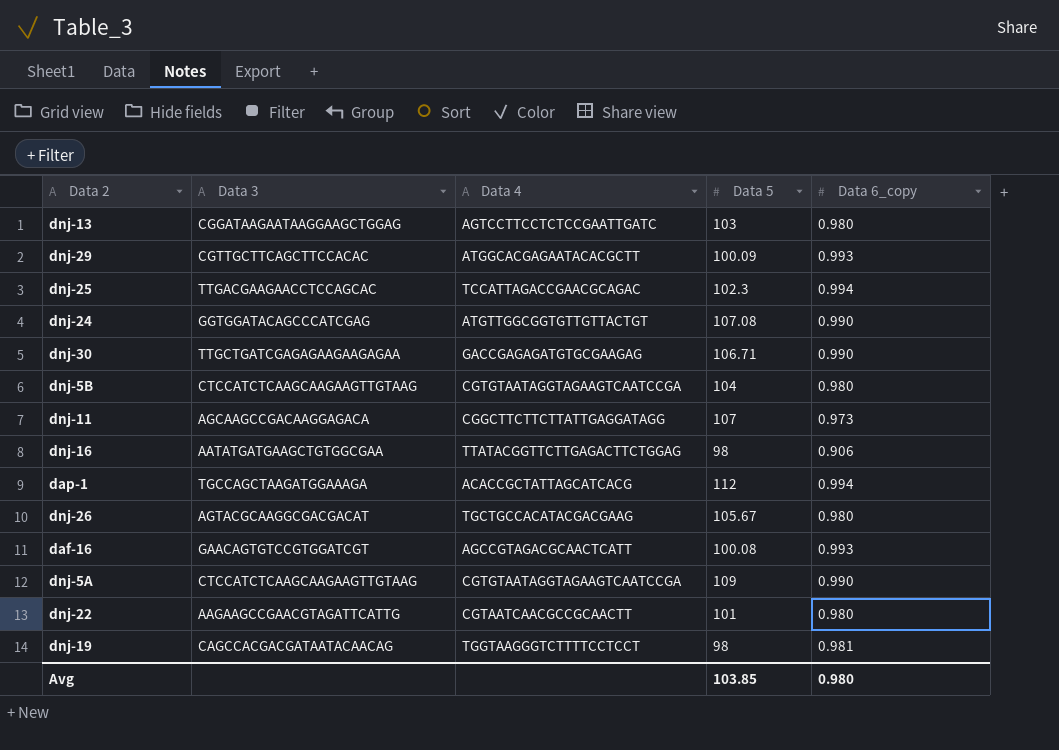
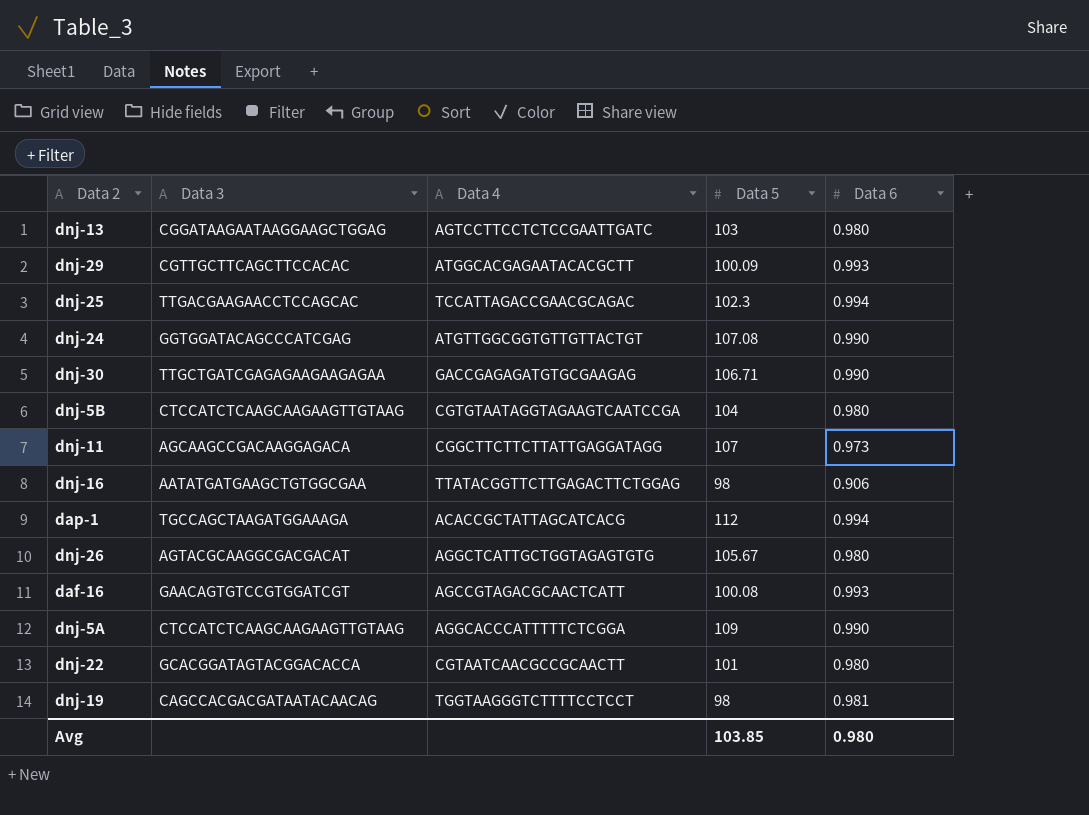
column name: Data 6_copy -> Data 6
dnj-26 | Data 4: TGCTGCCACATACGACGAAG -> AGGCTCATTGCTGGTAGAGTGTG
dnj-5A | Data 4: CGTGTAATAGGTAGAAGTCAATCCGA -> AGGCACCCATTTTTCTCGGA
dnj-22 | Data 3: AAGAAGCCGAACGTAGATTCATTG -> GCACGGATAGTACGGACACCA

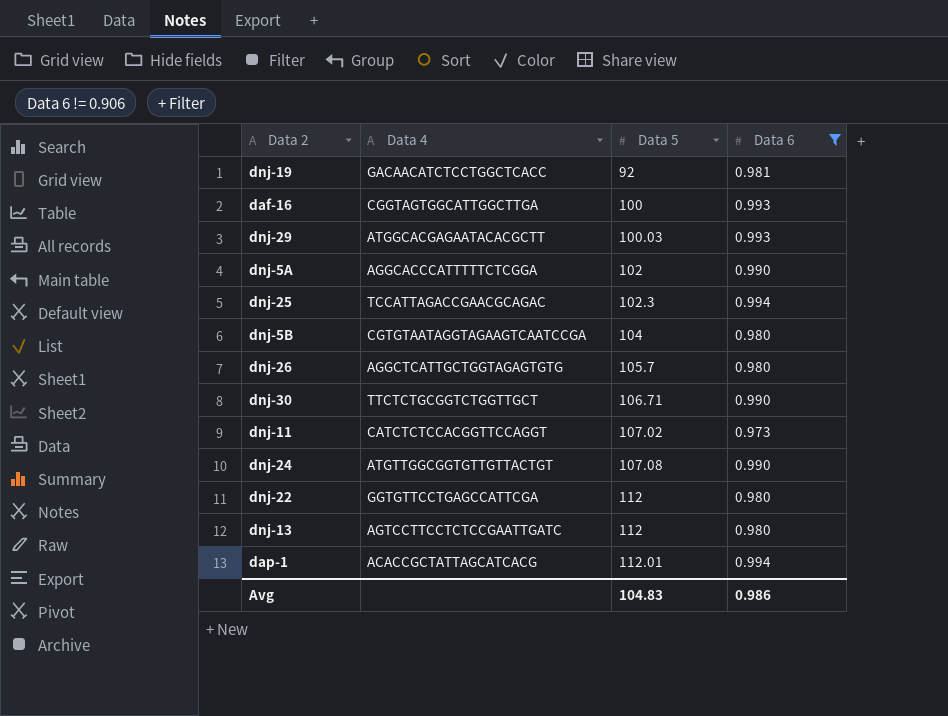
filter: none -> Data 6 != 0.906
row order: none -> Data 5 ascending
column Data 3 | position: 2 -> none
dnj-19 | Data 4: TGGTAAGGGTCTTTTCCTCCT -> GACAACATCTCCTGGCTCACC
dnj-19 | Data 5: 98 -> 92
daf-16 | Data 4: AGCCGTAGACGCAACTCATT -> CGGTAGTGGCATTGGCTTGA
daf-16 | Data 5: 100.08 -> 100
dnj-29 | Data 5: 100.09 -> 100.03
dnj-5A | Data 5: 109 -> 102
dnj-26 | Data 5: 105.67 -> 105.7
dnj-30 | Data 4: GACCGAGAGATGTGCGAAGAG -> TTCTCTGCGGTCTGGTTGCT
dnj-11 | Data 4: CGGCTTCTTCTTATTGAGGATAGG -> CATCTCTCCACGGTTCCAGGT
dnj-11 | Data 5: 107 -> 107.02
dnj-22 | Data 4: CGTAATCAACGCCGCAACTT -> GGTGTTCCTGAGCCATTCGA
dnj-22 | Data 5: 101 -> 112
dnj-13 | Data 5: 103 -> 112
dap-1 | Data 5: 112 -> 112.01
Avg | Data 5: 103.85 -> 104.83
Avg | Data 6: 0.980 -> 0.986

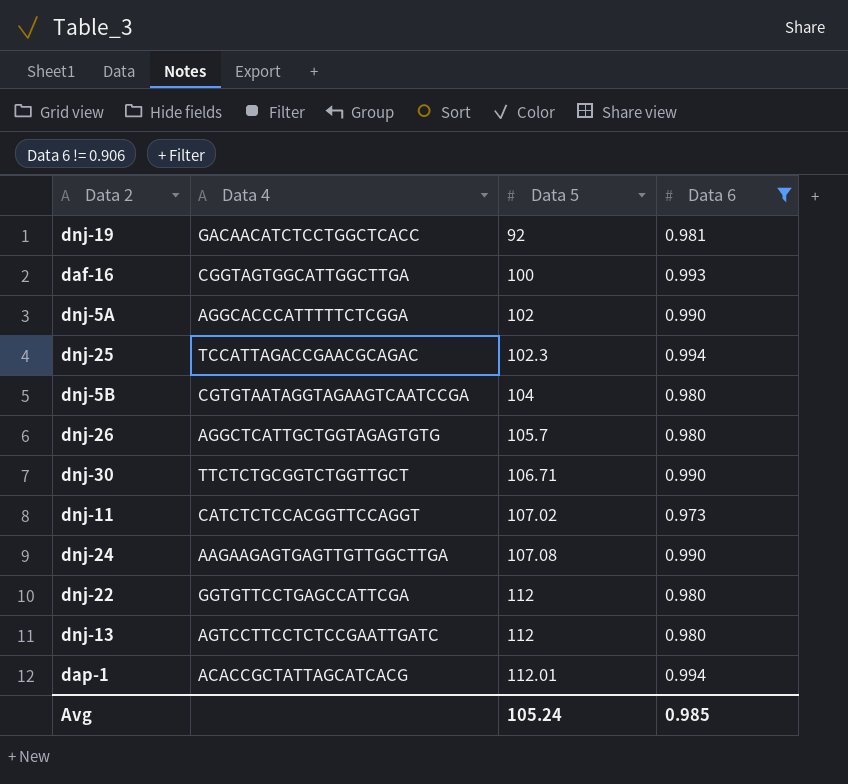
row dnj-29: ATGGCACGAGAATACACGCTT | 100.03 | 0.993 -> none
dnj-24 | Data 4: ATGTTGGCGGTGTTGTTACTGT -> AAGAAGAGTGAGTTGTTGGCTTGA
Avg | Data 5: 104.83 -> 105.24
Avg | Data 6: 0.986 -> 0.985

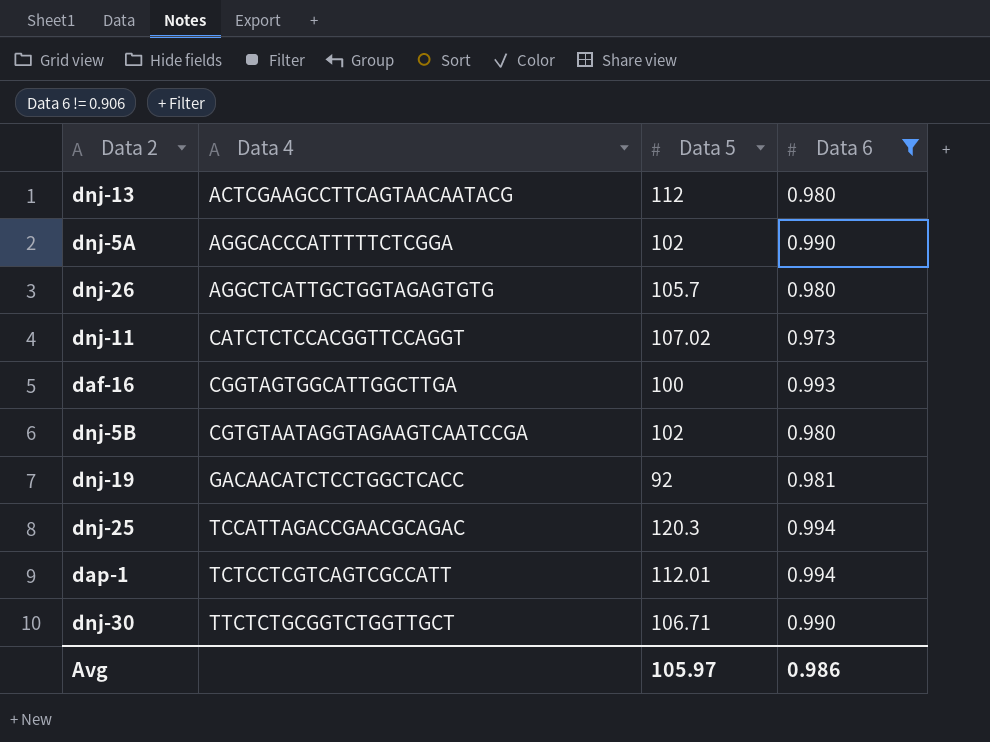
row order: Data 5 ascending -> Data 4 ascending
row dnj-24: AAGAAGAGTGAGTTGTTGGCTTGA | 107.08 | 0.990 -> none
row dnj-22: GGTGTTCCTGAGCCATTCGA | 112 | 0.980 -> none
dnj-13 | Data 4: AGTCCTTCCTCTCCGAATTGATC -> ACTCGAAGCCTTCAGTAACAATACG
dnj-5B | Data 5: 104 -> 102
dnj-25 | Data 5: 102.3 -> 120.3
dap-1 | Data 4: ACACCGCTATTAGCATCACG -> TCTCCTCGTCAGTCGCCATT
Avg | Data 5: 105.24 -> 105.97
Avg | Data 6: 0.985 -> 0.986

